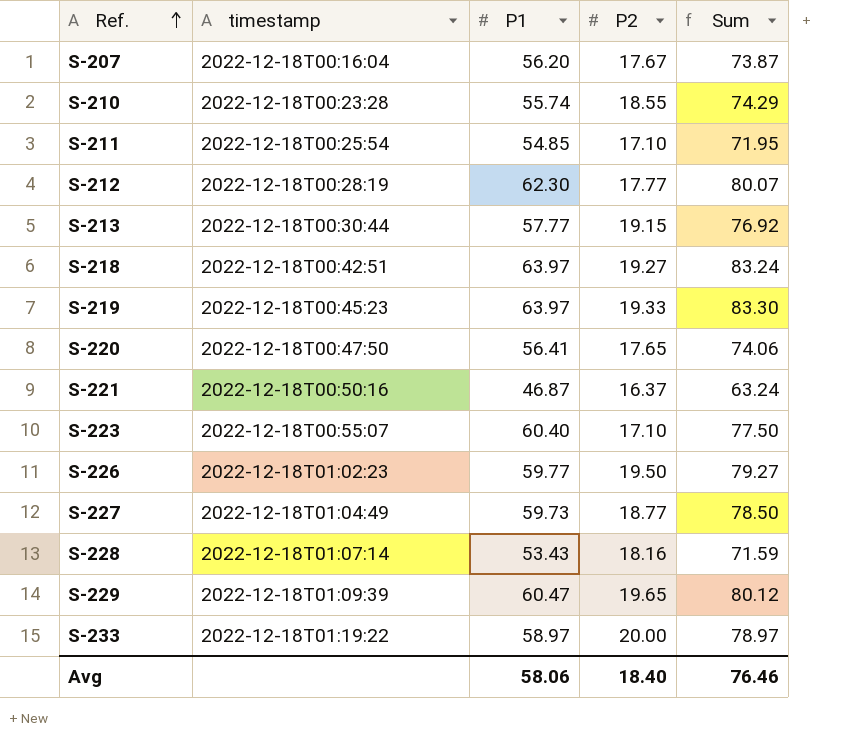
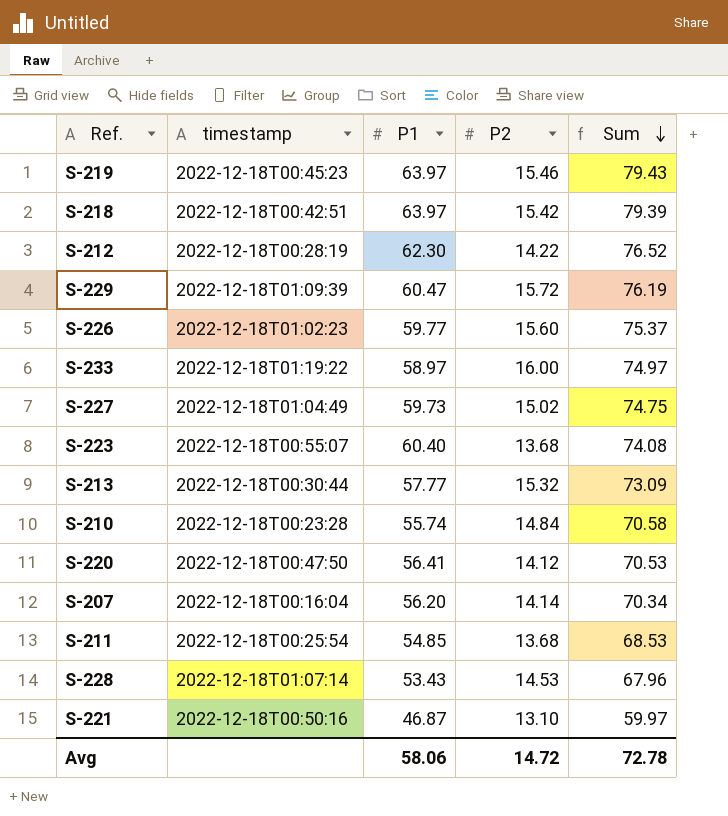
row order: Ref. ascending -> Sum descending
S-219 | P2: 19.33 -> 15.46
S-219 | Sum: 83.30 -> 79.43
S-218 | P2: 19.27 -> 15.42
S-218 | Sum: 83.24 -> 79.39
S-212 | P2: 17.77 -> 14.22
S-212 | Sum: 80.07 -> 76.52
S-229 | P2: 19.65 -> 15.72
S-229 | Sum: 80.12 -> 76.19
S-226 | P2: 19.50 -> 15.60
S-226 | Sum: 79.27 -> 75.37
S-233 | P2: 20.00 -> 16.00
S-233 | Sum: 78.97 -> 74.97
S-227 | P2: 18.77 -> 15.02
S-227 | Sum: 78.50 -> 74.75
S-223 | P2: 17.10 -> 13.68
S-223 | Sum: 77.50 -> 74.08
S-213 | P2: 19.15 -> 15.32
S-213 | Sum: 76.92 -> 73.09
S-210 | P2: 18.55 -> 14.84
S-210 | Sum: 74.29 -> 70.58
S-220 | P2: 17.65 -> 14.12
S-220 | Sum: 74.06 -> 70.53
S-207 | P2: 17.67 -> 14.14
S-207 | Sum: 73.87 -> 70.34
S-211 | P2: 17.10 -> 13.68
S-211 | Sum: 71.95 -> 68.53
S-228 | P2: 18.16 -> 14.53
S-228 | Sum: 71.59 -> 67.96
S-221 | P2: 16.37 -> 13.10
S-221 | Sum: 63.24 -> 59.97
Avg | P2: 18.40 -> 14.72
Avg | Sum: 76.46 -> 72.78

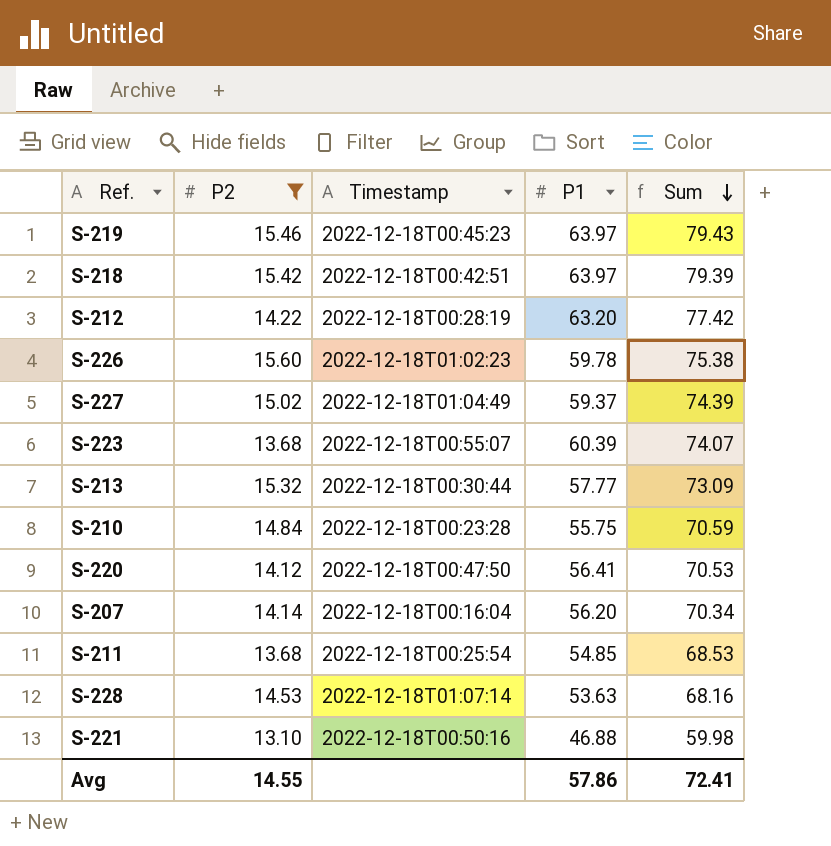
filter: none -> P2 <= 15.60
column P2 | position: 4 -> 2
column name: timestamp -> Timestamp
S-212 | P1: 62.30 -> 63.20
S-212 | Sum: 76.52 -> 77.42
S-226 | P1: 59.77 -> 59.78
S-226 | Sum: 75.37 -> 75.38
S-227 | P1: 59.73 -> 59.37
S-227 | Sum: 74.75 -> 74.39
S-223 | P1: 60.40 -> 60.39
S-223 | Sum: 74.08 -> 74.07
S-210 | P1: 55.74 -> 55.75
S-210 | Sum: 70.58 -> 70.59
S-228 | P1: 53.43 -> 53.63
S-228 | Sum: 67.96 -> 68.16
S-221 | P1: 46.87 -> 46.88
S-221 | Sum: 59.97 -> 59.98
Avg | P2: 14.72 -> 14.55
Avg | P1: 58.06 -> 57.86
Avg | Sum: 72.78 -> 72.41

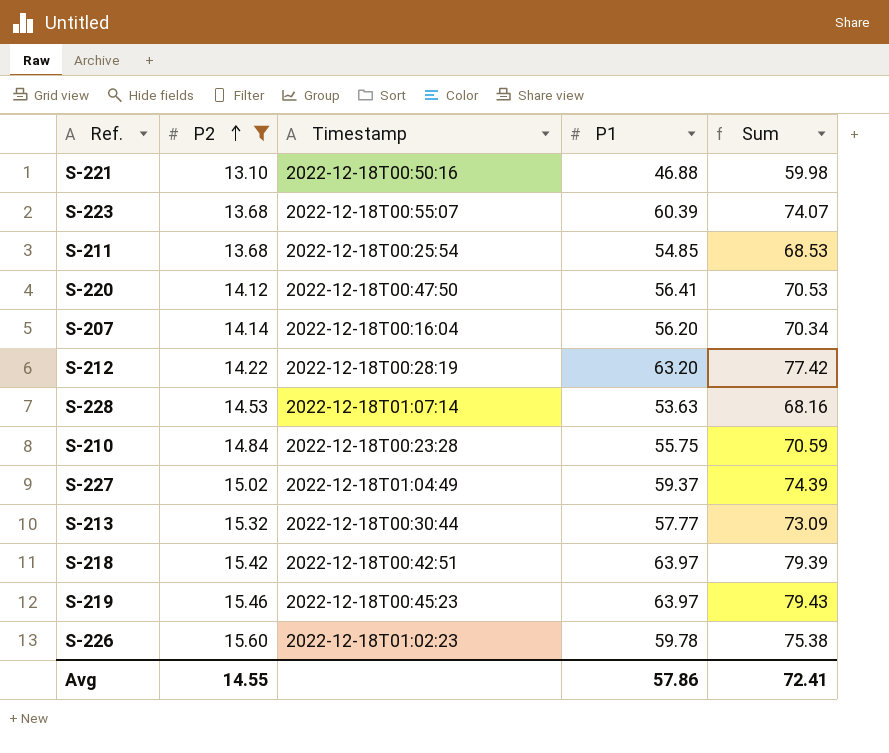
row order: Sum descending -> P2 ascending

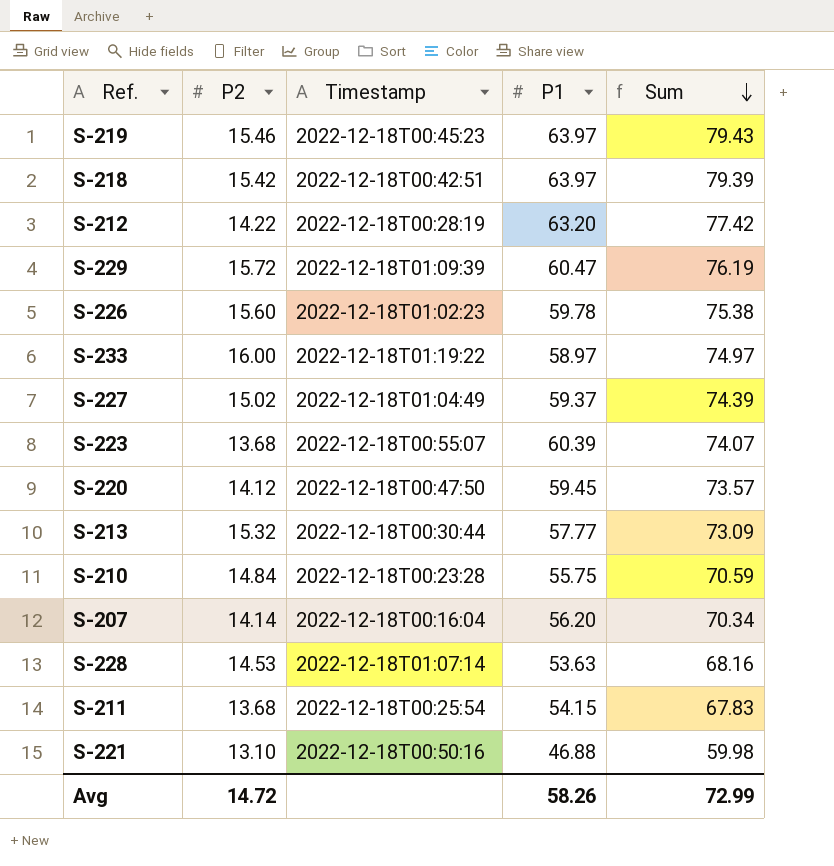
filter: P2 <= 15.60 -> none
row order: P2 ascending -> Sum descending
S-220 | P1: 56.41 -> 59.45
S-220 | Sum: 70.53 -> 73.57
S-211 | P1: 54.85 -> 54.15
S-211 | Sum: 68.53 -> 67.83
Avg | P2: 14.55 -> 14.72
Avg | P1: 57.86 -> 58.26
Avg | Sum: 72.41 -> 72.99

